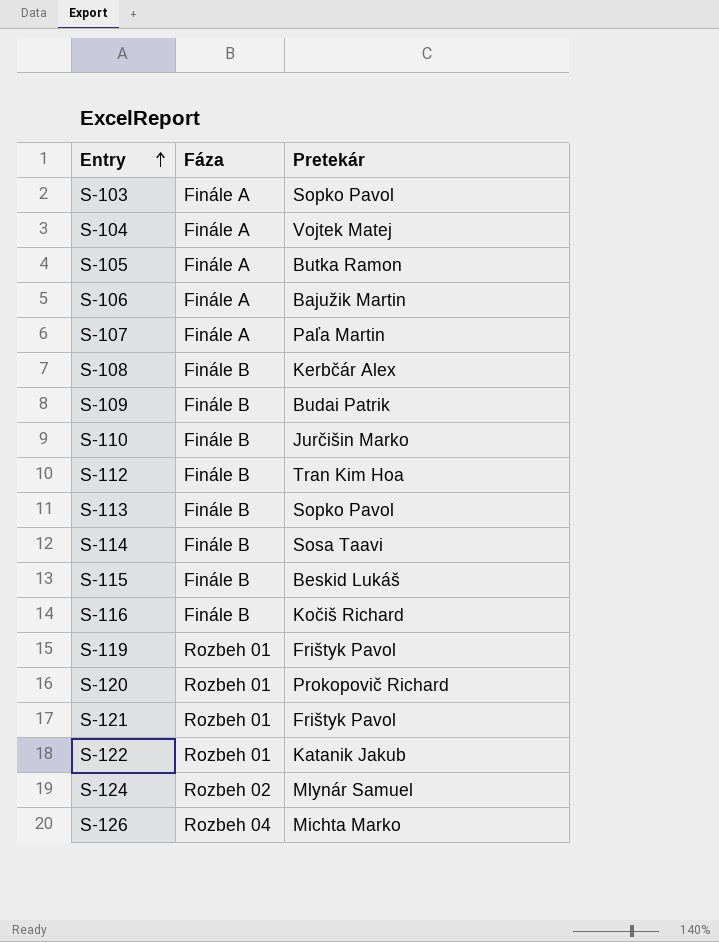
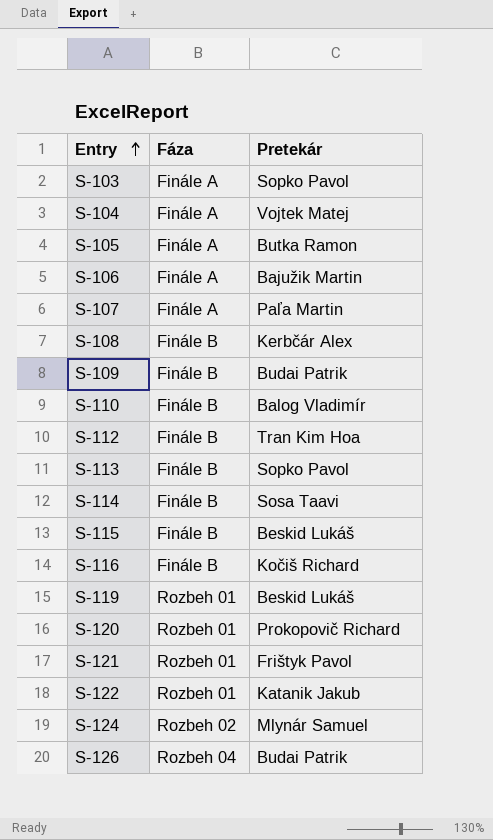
S-110 | Pretekár: Jurčišin Marko -> Balog Vladimír
S-119 | Pretekár: Frištyk Pavol -> Beskid Lukáš
S-126 | Pretekár: Michta Marko -> Budai Patrik

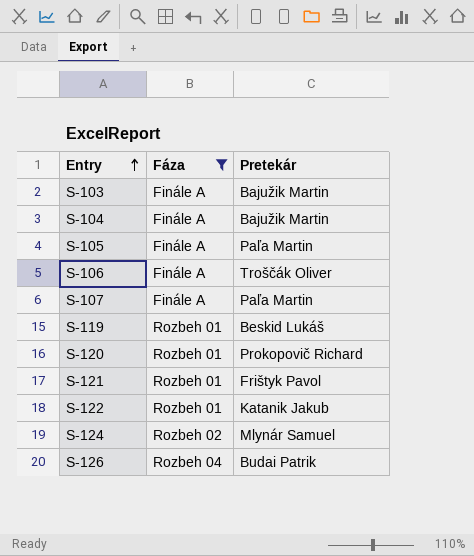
filter: none -> Fáza != Finále B
S-103 | Pretekár: Sopko Pavol -> Bajužik Martin
S-104 | Pretekár: Vojtek Matej -> Bajužik Martin
S-105 | Pretekár: Butka Ramon -> Paľa Martin
S-106 | Pretekár: Bajužik Martin -> Troščák Oliver

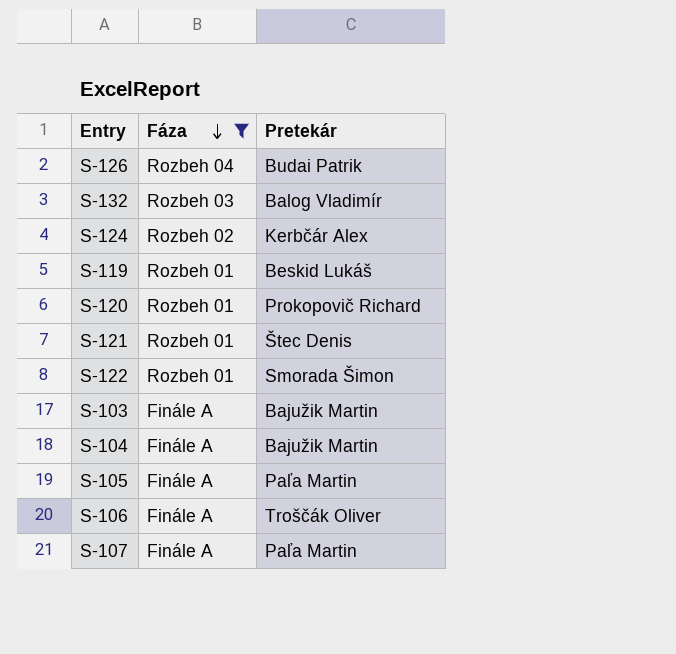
row order: Entry ascending -> Fáza descending
row S-132: none -> Rozbeh 03 | Balog Vladimír
S-124 | Pretekár: Mlynár Samuel -> Kerbčár Alex
S-121 | Pretekár: Frištyk Pavol -> Štec Denis
S-122 | Pretekár: Katanik Jakub -> Smorada Šimon

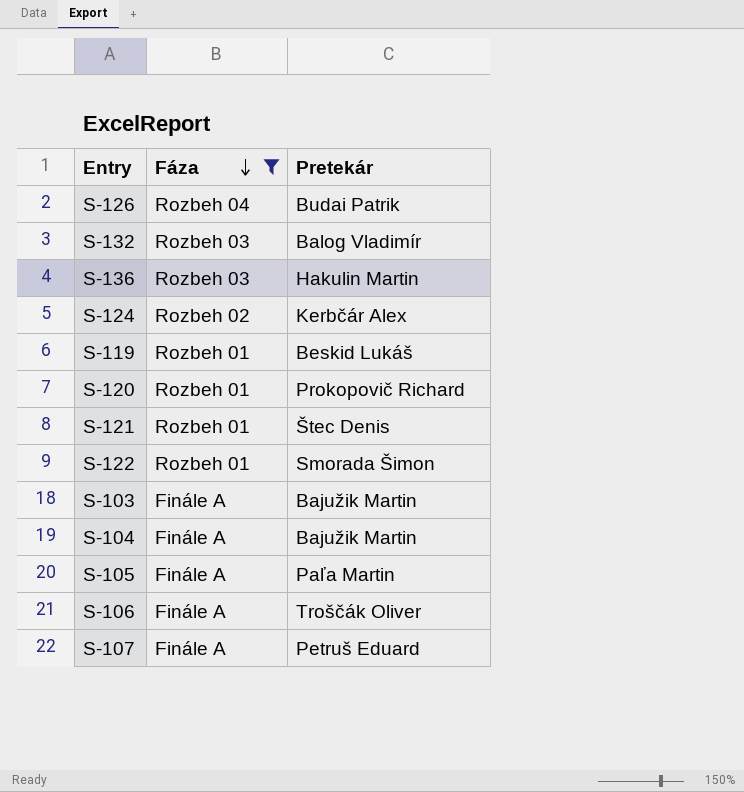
row S-136: none -> Rozbeh 03 | Hakulin Martin
S-107 | Pretekár: Paľa Martin -> Petruš Eduard

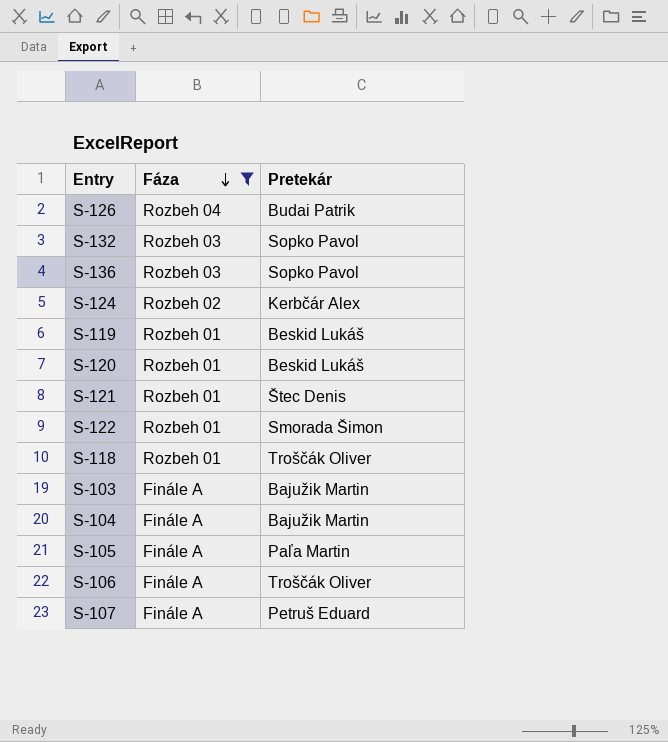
S-132 | Pretekár: Balog Vladimír -> Sopko Pavol
S-136 | Pretekár: Hakulin Martin -> Sopko Pavol
S-120 | Pretekár: Prokopovič Richard -> Beskid Lukáš
row S-118: none -> Rozbeh 01 | Troščák Oliver

